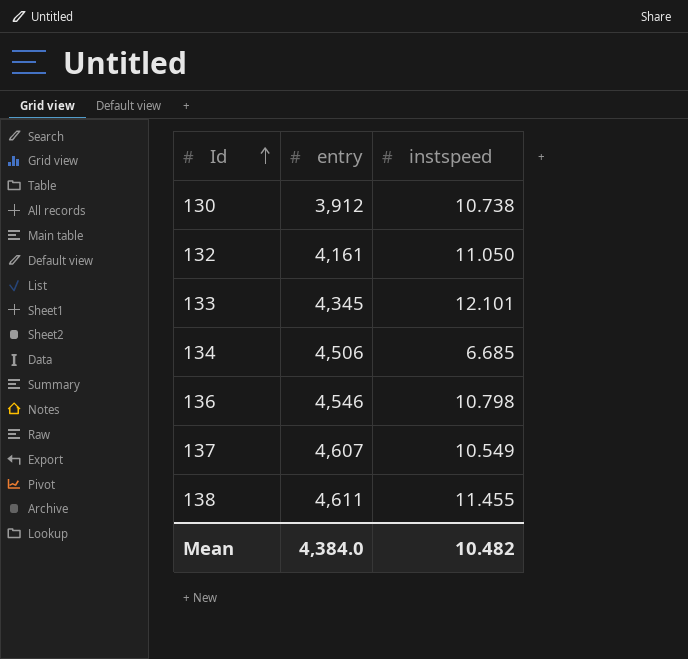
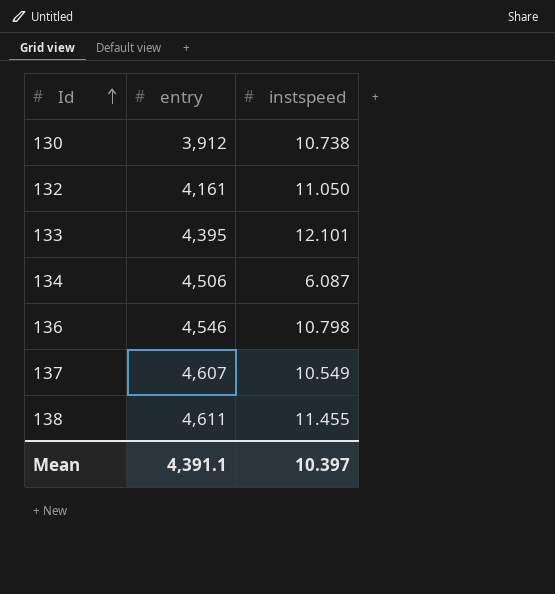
133 | entry: 4,345 -> 4,395
134 | instspeed: 6.685 -> 6.087
Mean | entry: 4,384.0 -> 4,391.1
Mean | instspeed: 10.482 -> 10.397

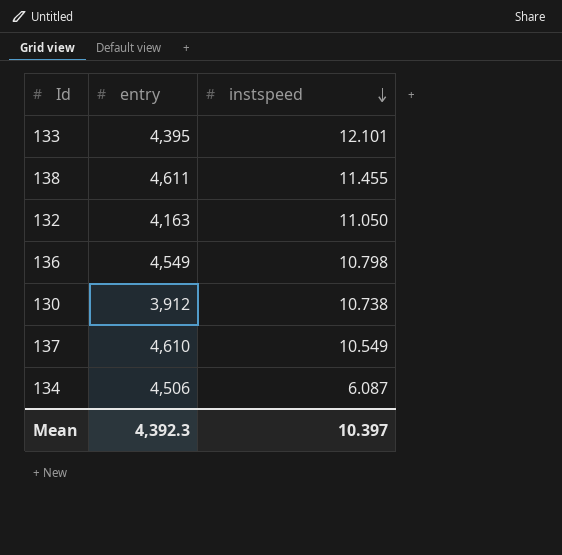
row order: Id ascending -> instspeed descending
132 | entry: 4,161 -> 4,163
136 | entry: 4,546 -> 4,549
137 | entry: 4,607 -> 4,610
Mean | entry: 4,391.1 -> 4,392.3

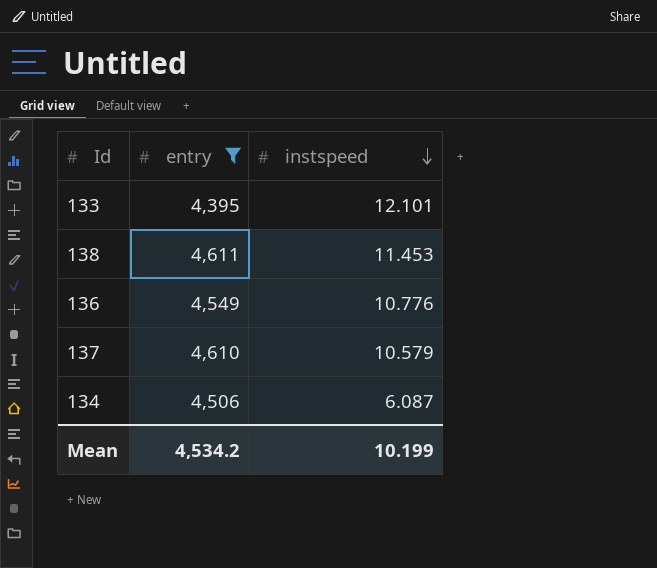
filter: none -> entry >= 4,395
138 | instspeed: 11.455 -> 11.453
136 | instspeed: 10.798 -> 10.776
137 | instspeed: 10.549 -> 10.579
Mean | entry: 4,392.3 -> 4,534.2
Mean | instspeed: 10.397 -> 10.199

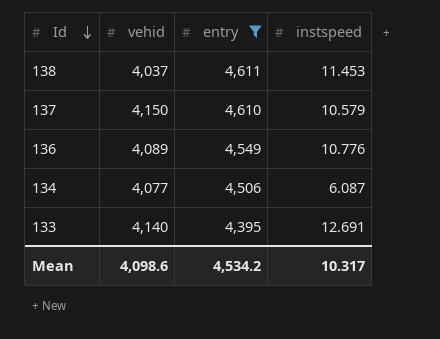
row order: instspeed descending -> Id descending
column vehid | position: none -> 2
133 | instspeed: 12.101 -> 12.691
Mean | instspeed: 10.199 -> 10.317

